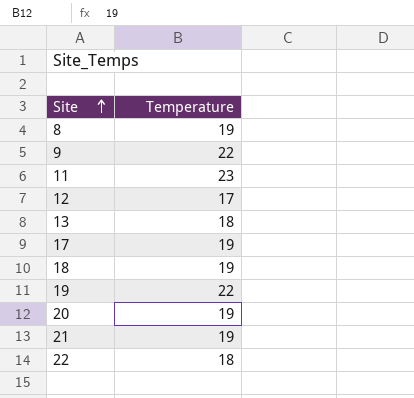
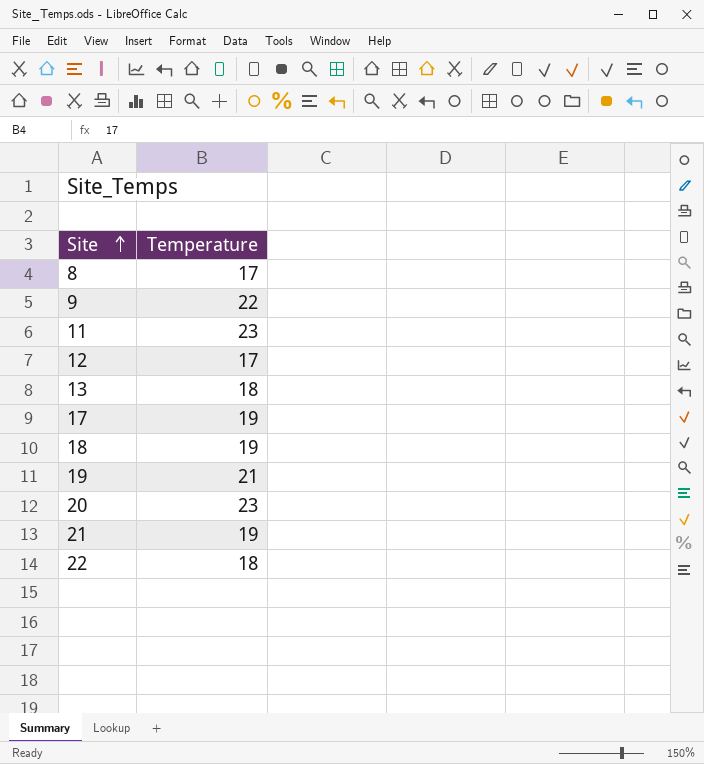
8 | Temperature: 19 -> 17
19 | Temperature: 22 -> 21
20 | Temperature: 19 -> 23

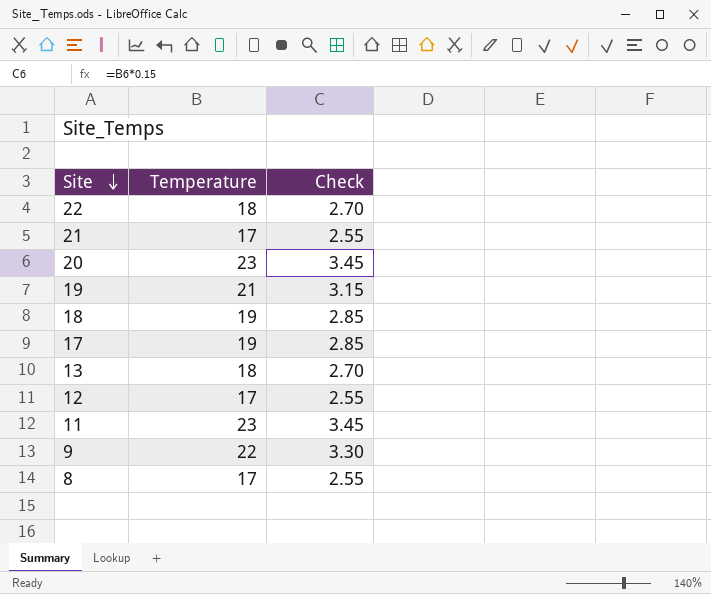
row order: Site ascending -> Site descending
column Check | formula: none -> [Temperature] * 0.15
21 | Temperature: 19 -> 17

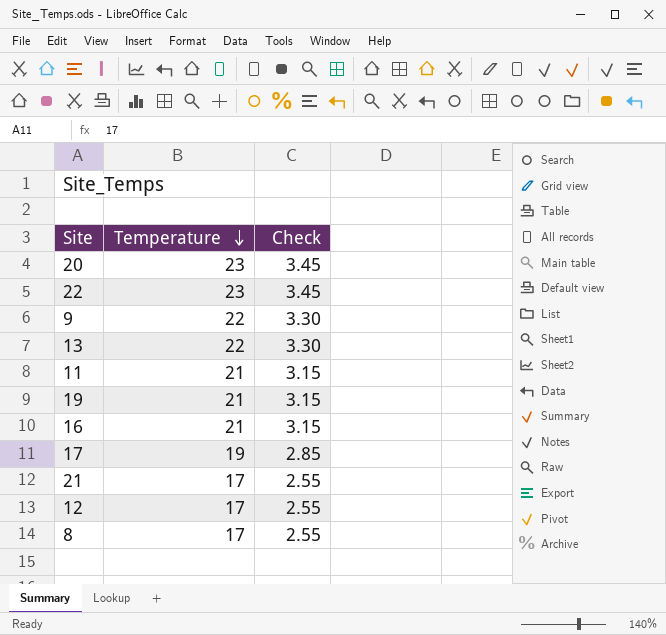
row order: Site descending -> Temperature descending
row 18: 19 | 2.85 -> none
22 | Temperature: 18 -> 23
22 | Check: 2.70 -> 3.45
13 | Temperature: 18 -> 22
13 | Check: 2.70 -> 3.30
11 | Temperature: 23 -> 21
11 | Check: 3.45 -> 3.15
row 16: none -> 21 | 3.15

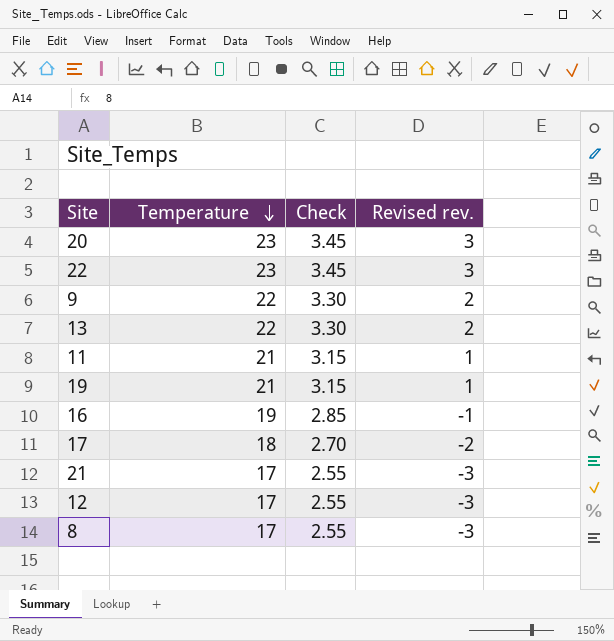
column Revised rev. | formula: none -> [Temperature] - 20
16 | Temperature: 21 -> 19
16 | Check: 3.15 -> 2.85
17 | Temperature: 19 -> 18
17 | Check: 2.85 -> 2.70

